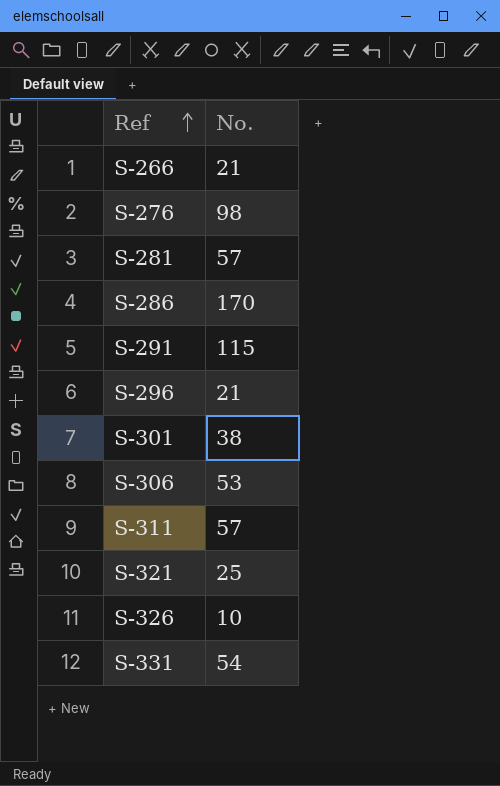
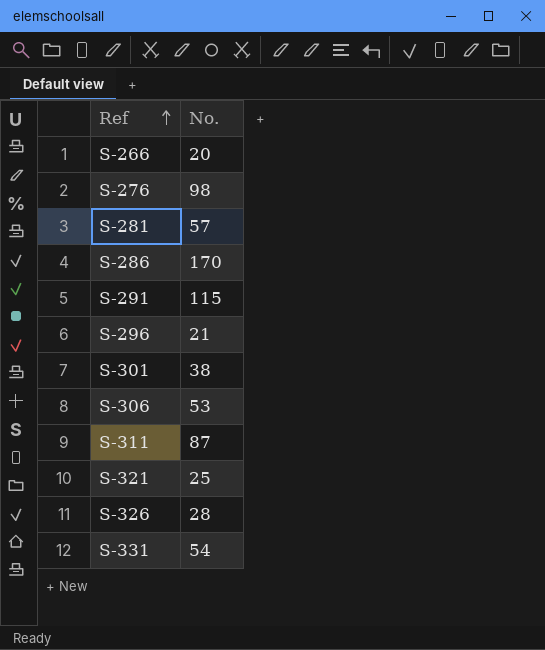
S-266 | No.: 21 -> 20
S-311 | No.: 57 -> 87
S-326 | No.: 10 -> 28

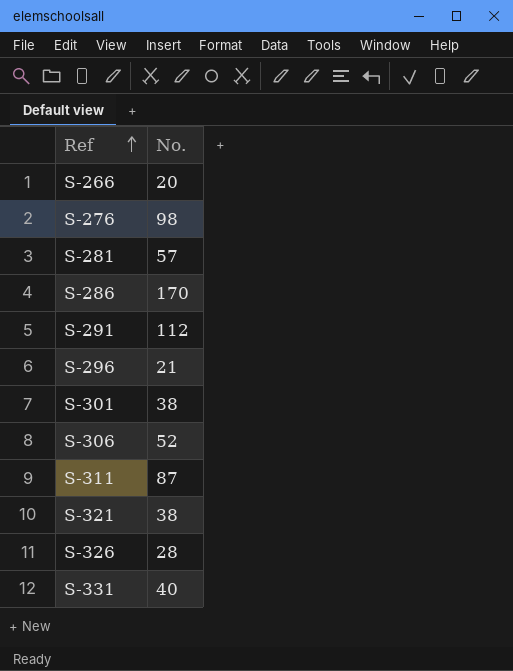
S-291 | No.: 115 -> 112
S-306 | No.: 53 -> 52
S-321 | No.: 25 -> 38
S-331 | No.: 54 -> 40

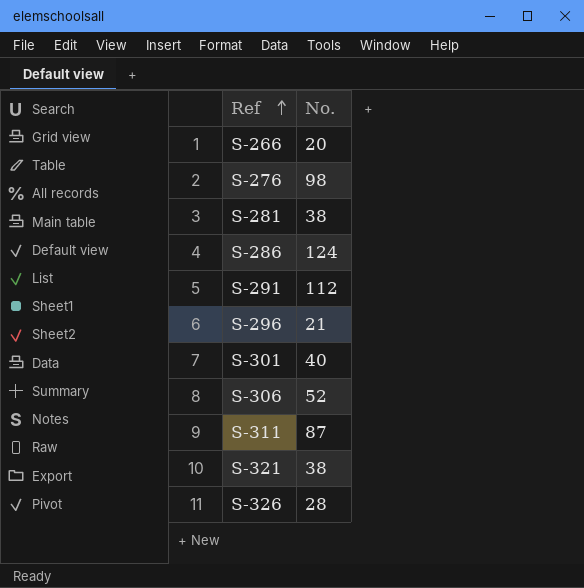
row S-331: 40 -> none
S-281 | No.: 57 -> 38
S-286 | No.: 170 -> 124
S-301 | No.: 38 -> 40

